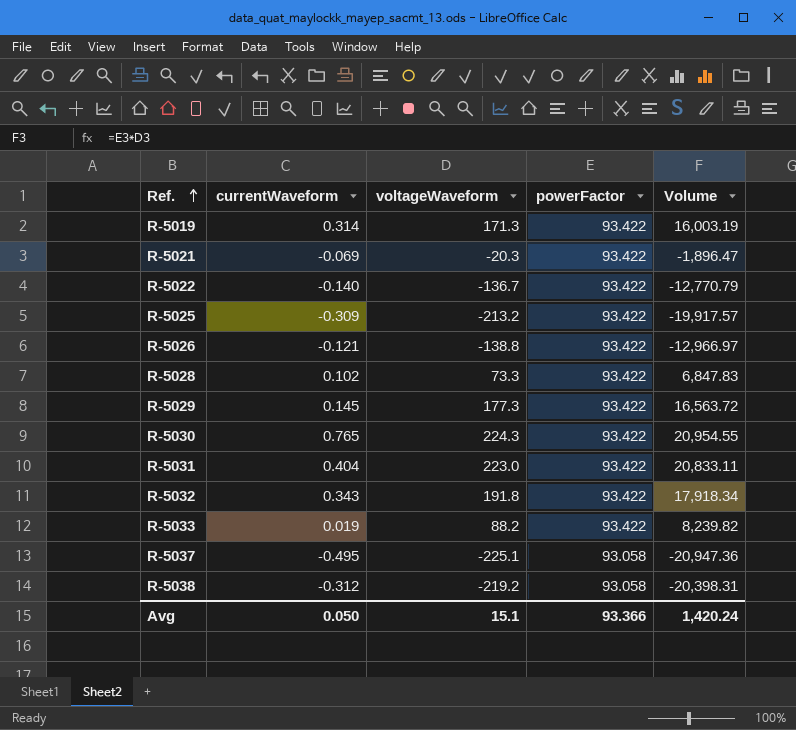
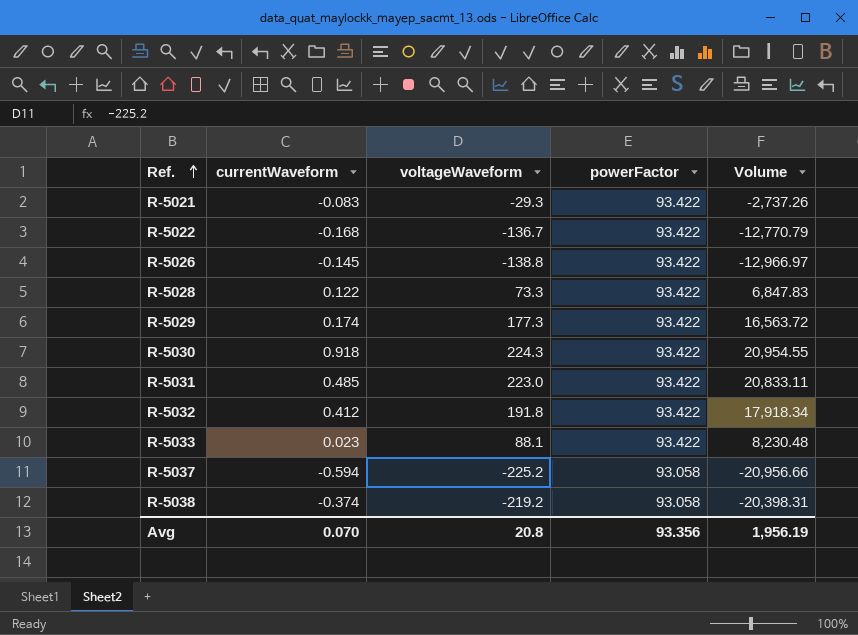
row R-5019: 0.314 | 171.3 | 93.422 | 16,003.19 -> none
row R-5025: -0.309 | -213.2 | 93.422 | -19,917.57 -> none
R-5021 | currentWaveform: -0.069 -> -0.083
R-5021 | voltageWaveform: -20.3 -> -29.3
R-5021 | Volume: -1,896.47 -> -2,737.26
R-5022 | currentWaveform: -0.140 -> -0.168
R-5026 | currentWaveform: -0.121 -> -0.145
R-5028 | currentWaveform: 0.102 -> 0.122
R-5029 | currentWaveform: 0.145 -> 0.174
R-5030 | currentWaveform: 0.765 -> 0.918
R-5031 | currentWaveform: 0.404 -> 0.485
R-5032 | currentWaveform: 0.343 -> 0.412
R-5033 | currentWaveform: 0.019 -> 0.023
R-5033 | voltageWaveform: 88.2 -> 88.1
R-5033 | Volume: 8,239.82 -> 8,230.48
R-5037 | currentWaveform: -0.495 -> -0.594
R-5037 | voltageWaveform: -225.1 -> -225.2
R-5037 | Volume: -20,947.36 -> -20,956.66
R-5038 | currentWaveform: -0.312 -> -0.374
Avg | currentWaveform: 0.050 -> 0.070
Avg | voltageWaveform: 15.1 -> 20.8
Avg | powerFactor: 93.366 -> 93.356
Avg | Volume: 1,420.24 -> 1,956.19

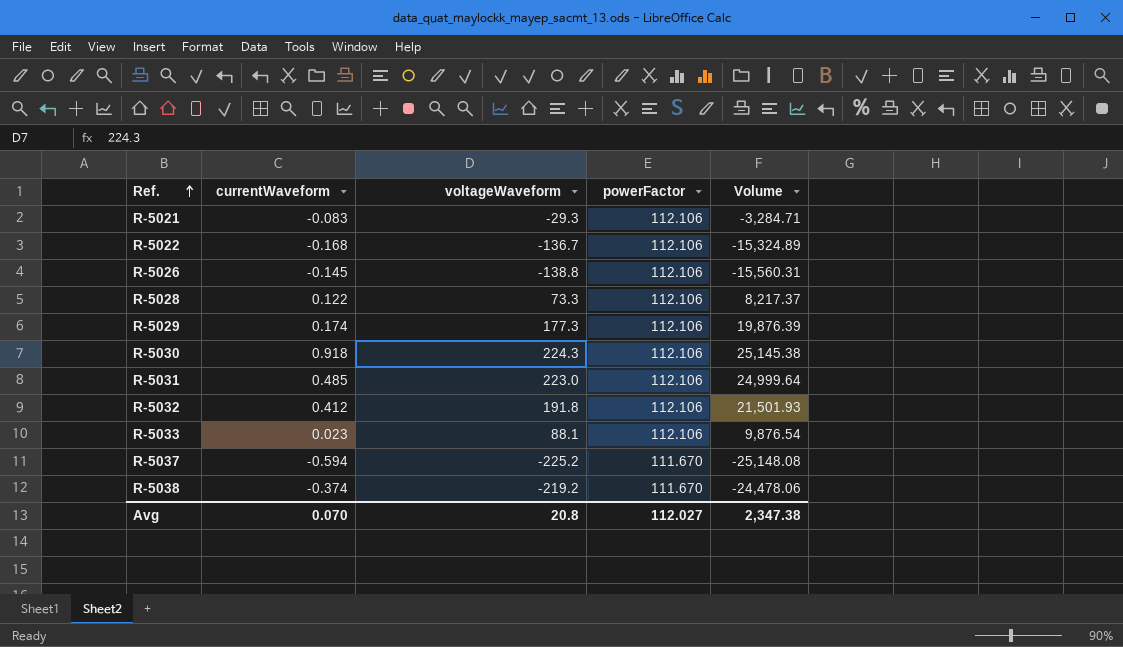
R-5021 | powerFactor: 93.422 -> 112.106
R-5021 | Volume: -2,737.26 -> -3,284.71
R-5022 | powerFactor: 93.422 -> 112.106
R-5022 | Volume: -12,770.79 -> -15,324.89
R-5026 | powerFactor: 93.422 -> 112.106
R-5026 | Volume: -12,966.97 -> -15,560.31
R-5028 | powerFactor: 93.422 -> 112.106
R-5028 | Volume: 6,847.83 -> 8,217.37
R-5029 | powerFactor: 93.422 -> 112.106
R-5029 | Volume: 16,563.72 -> 19,876.39
R-5030 | powerFactor: 93.422 -> 112.106
R-5030 | Volume: 20,954.55 -> 25,145.38
R-5031 | powerFactor: 93.422 -> 112.106
R-5031 | Volume: 20,833.11 -> 24,999.64
R-5032 | powerFactor: 93.422 -> 112.106
R-5032 | Volume: 17,918.34 -> 21,501.93
R-5033 | powerFactor: 93.422 -> 112.106
R-5033 | Volume: 8,230.48 -> 9,876.54
R-5037 | powerFactor: 93.058 -> 111.670
R-5037 | Volume: -20,956.66 -> -25,148.08
R-5038 | powerFactor: 93.058 -> 111.670
R-5038 | Volume: -20,398.31 -> -24,478.06
Avg | powerFactor: 93.356 -> 112.027
Avg | Volume: 1,956.19 -> 2,347.38

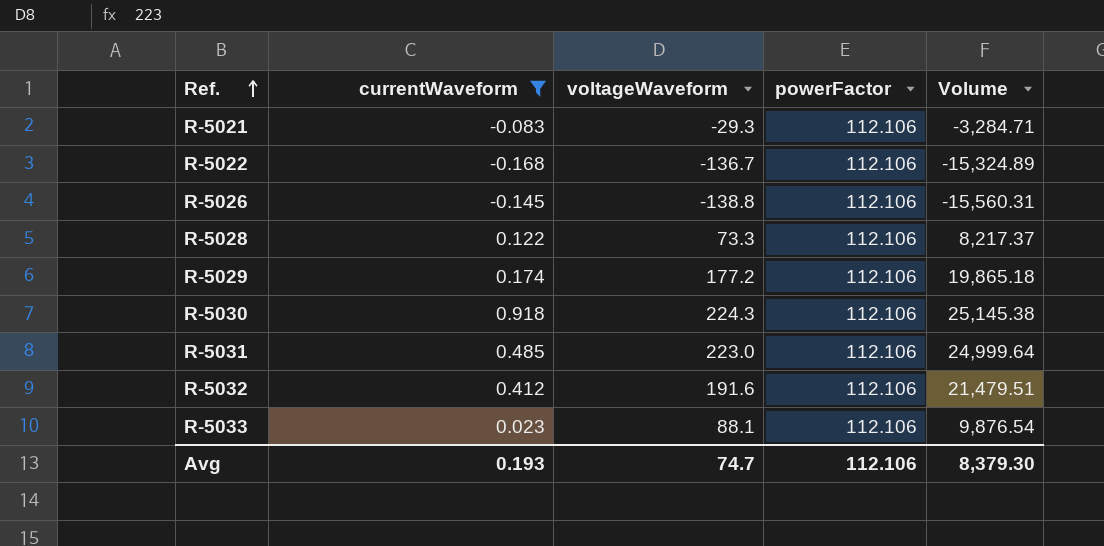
filter: none -> currentWaveform >= -0.168
R-5029 | voltageWaveform: 177.3 -> 177.2
R-5029 | Volume: 19,876.39 -> 19,865.18
R-5032 | voltageWaveform: 191.8 -> 191.6
R-5032 | Volume: 21,501.93 -> 21,479.51
Avg | currentWaveform: 0.070 -> 0.193
Avg | voltageWaveform: 20.8 -> 74.7
Avg | powerFactor: 112.027 -> 112.106
Avg | Volume: 2,347.38 -> 8,379.30

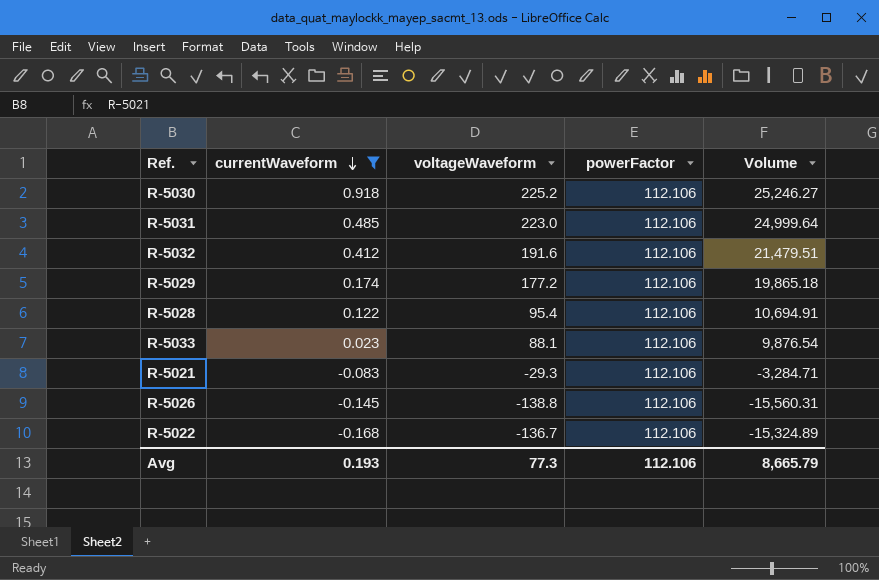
row order: Ref. ascending -> currentWaveform descending
R-5030 | voltageWaveform: 224.3 -> 225.2
R-5030 | Volume: 25,145.38 -> 25,246.27
R-5028 | voltageWaveform: 73.3 -> 95.4
R-5028 | Volume: 8,217.37 -> 10,694.91
Avg | voltageWaveform: 74.7 -> 77.3
Avg | Volume: 8,379.30 -> 8,665.79

